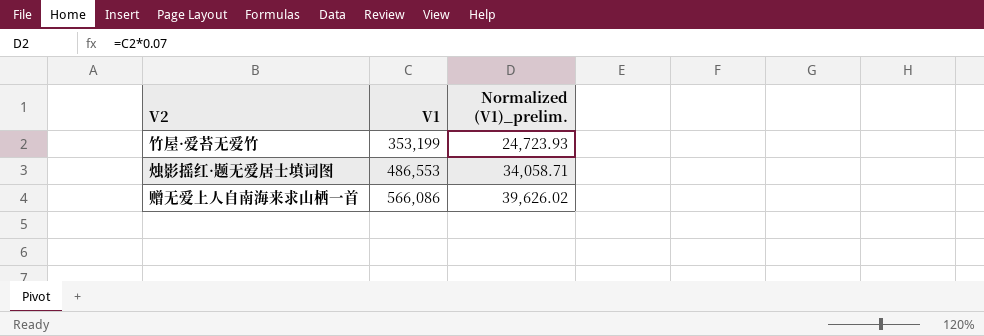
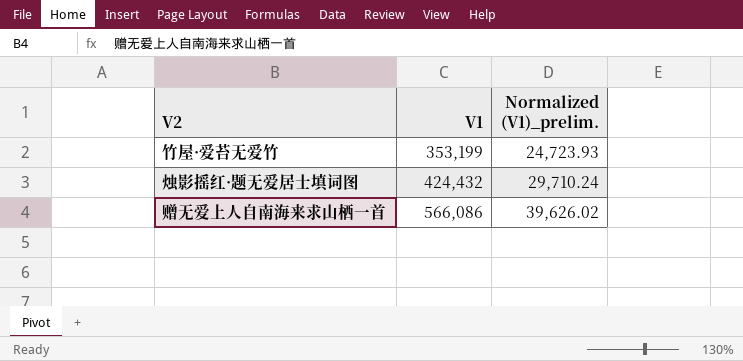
烛影摇红·题无爱居士填词图 | V1: 486,553 -> 424,432
烛影摇红·题无爱居士填词图 | Normalized (V1)_prelim.: 34,058.71 -> 29,710.24

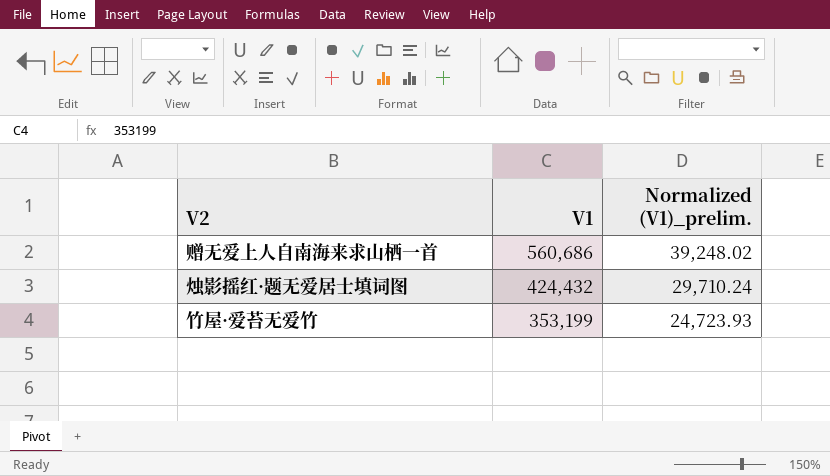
row order: V1 ascending -> V1 descending
赠无爱上人自南海来求山栖一首 | V1: 566,086 -> 560,686
赠无爱上人自南海来求山栖一首 | Normalized (V1)_prelim.: 39,626.02 -> 39,248.02

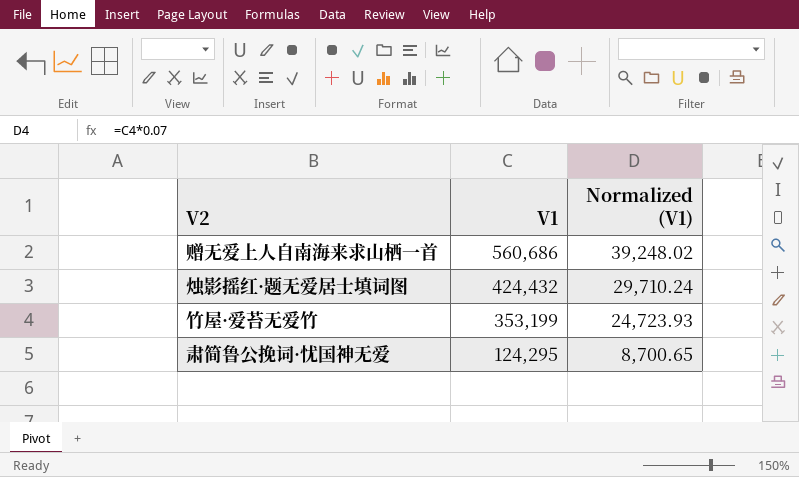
column name: Normalized (V1)_prelim. -> Normalized (V1)
row 肃简鲁公挽词·忧国神无爱: none -> 124,295 | 8,700.65

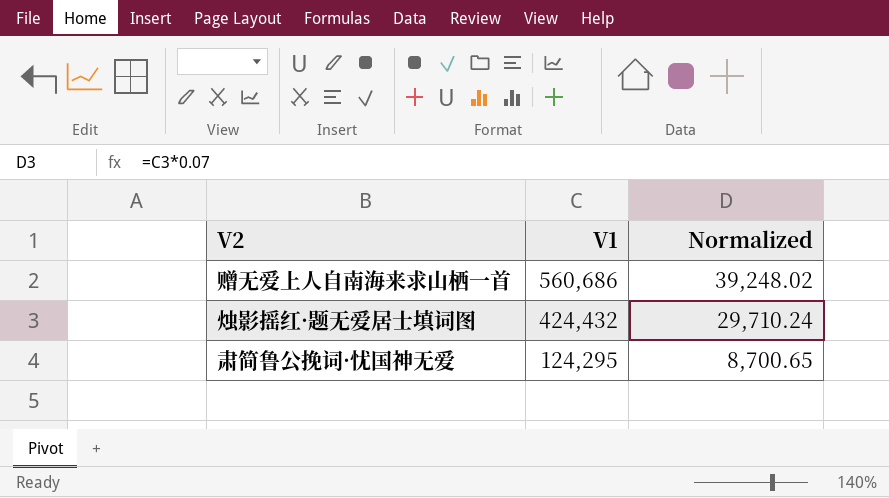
column name: Normalized (V1) -> Normalized
row 竹屋·爱苔无爱竹: 353,199 | 24,723.93 -> none

